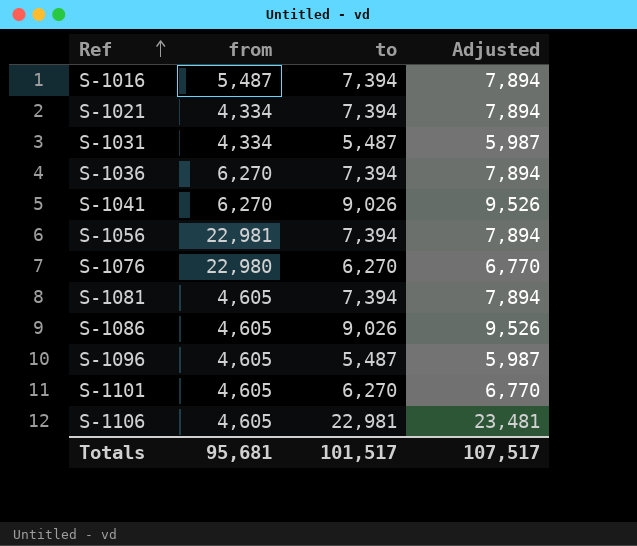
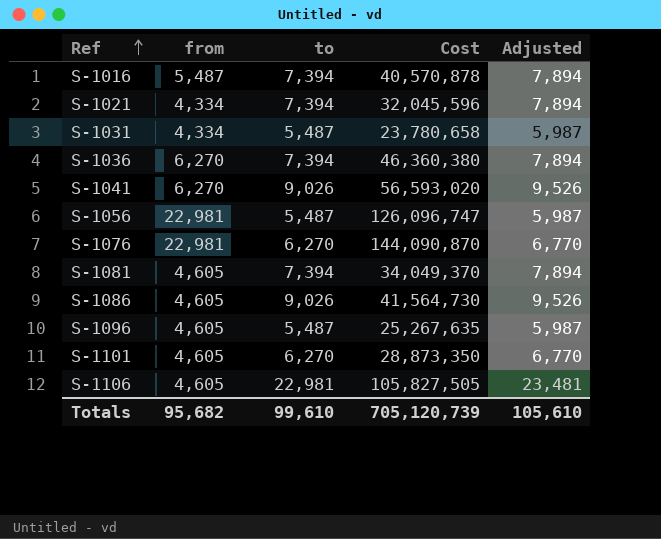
column Cost | formula: none -> [from] * [to]
S-1056 | to: 7,394 -> 5,487
S-1056 | Adjusted: 7,894 -> 5,987
S-1076 | from: 22,980 -> 22,981
Totals | from: 95,681 -> 95,682
Totals | to: 101,517 -> 99,610
Totals | Adjusted: 107,517 -> 105,610

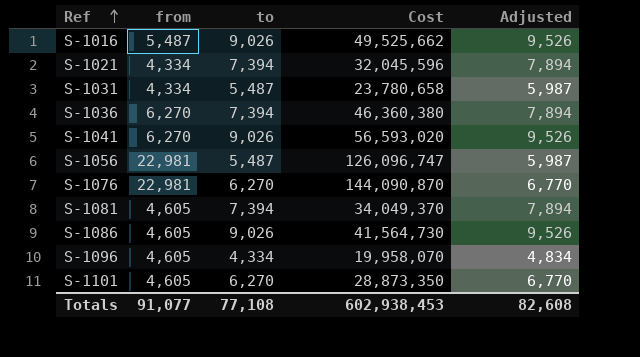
row S-1106: 4,605 | 22,981 | 105,827,505 | 23,481 -> none
S-1016 | to: 7,394 -> 9,026
S-1016 | Cost: 40,570,878 -> 49,525,662
S-1016 | Adjusted: 7,894 -> 9,526
S-1096 | to: 5,487 -> 4,334
S-1096 | Cost: 25,267,635 -> 19,958,070
S-1096 | Adjusted: 5,987 -> 4,834
Totals | from: 95,682 -> 91,077
Totals | to: 99,610 -> 77,108
Totals | Cost: 705,120,739 -> 602,938,453
Totals | Adjusted: 105,610 -> 82,608

